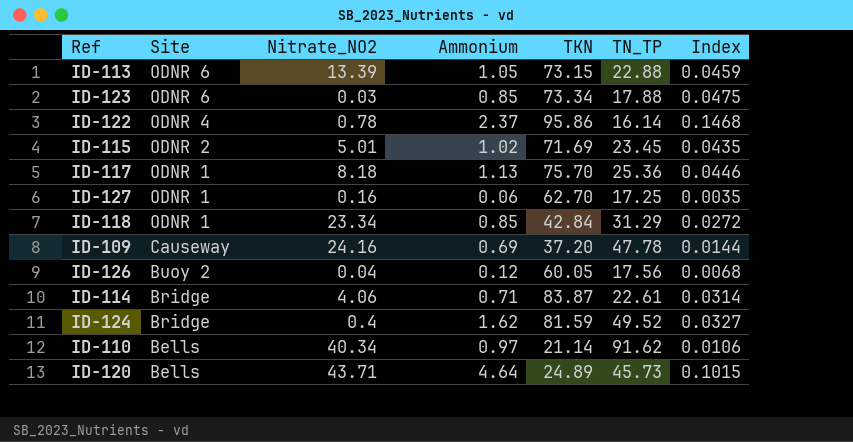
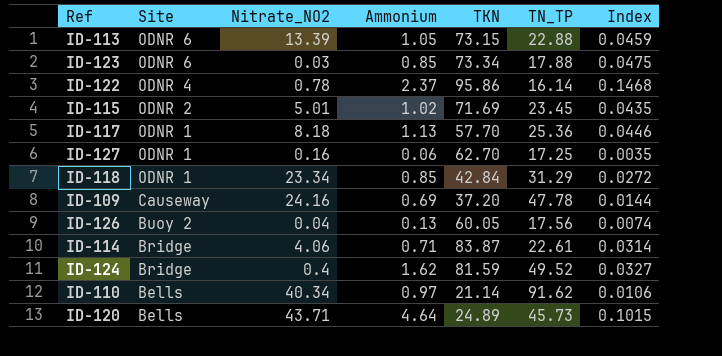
ID-117 | TKN: 75.70 -> 57.70
ID-126 | Ammonium: 0.12 -> 0.13
ID-126 | Index: 0.0068 -> 0.0074

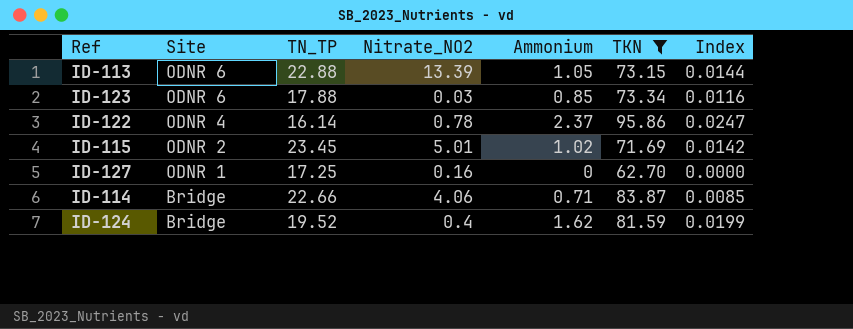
filter: none -> TKN >= 62.70
column TN_TP | position: 6 -> 3
column Index | formula: [Ammonium] / [TN_TP] -> [Ammonium] / [TKN]
ID-127 | Ammonium: 0.06 -> 0
ID-114 | TN_TP: 22.61 -> 22.66
ID-124 | TN_TP: 49.52 -> 19.52

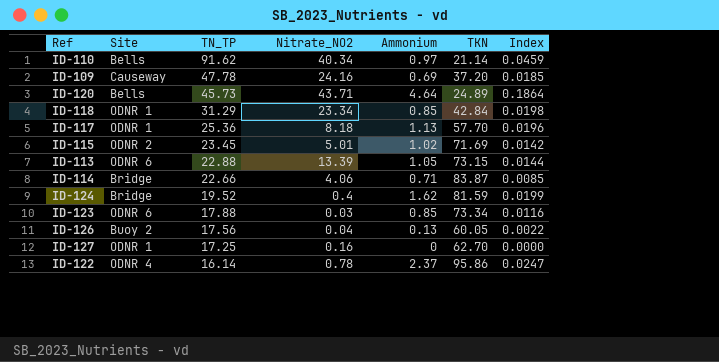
filter: TKN >= 62.70 -> none
row order: Site descending -> TN_TP descending

